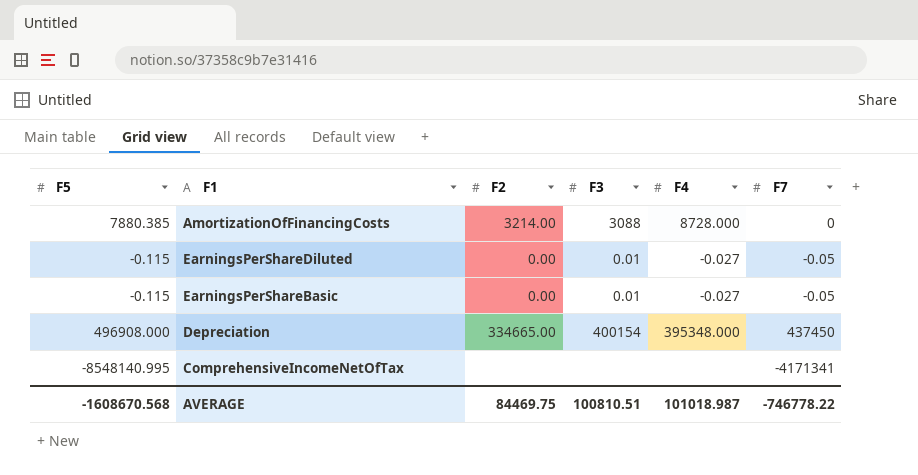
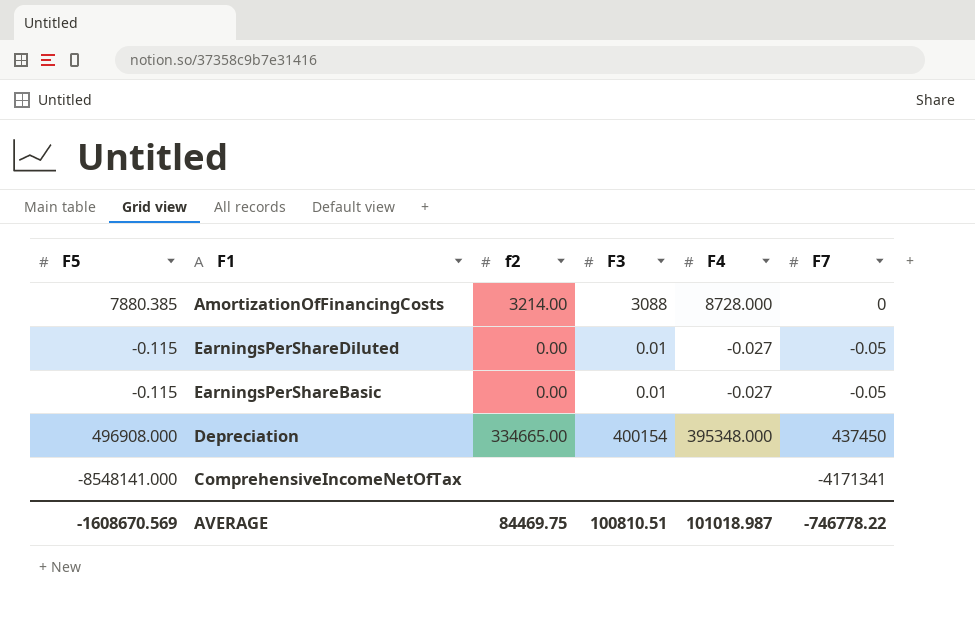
column name: F2 -> f2
ComprehensiveIncomeNetOfTax | F5: -8548140.995 -> -8548141.000
AVERAGE | F5: -1608670.568 -> -1608670.569

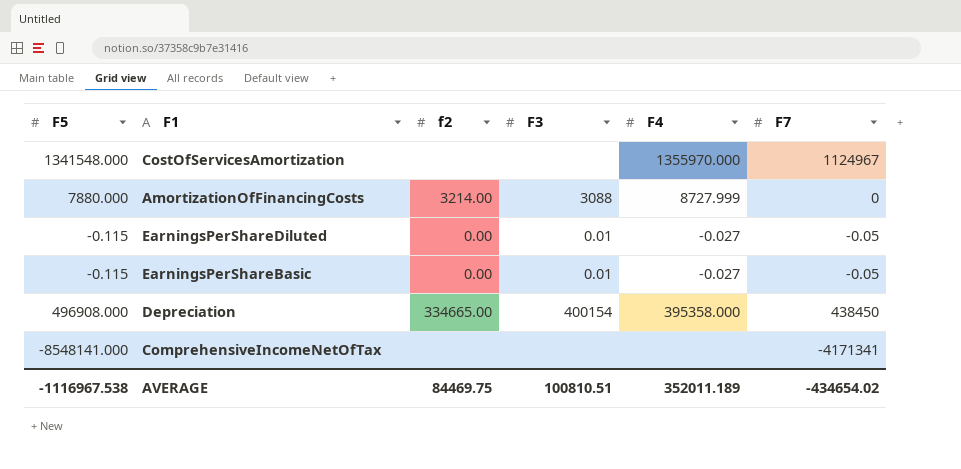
row CostOfServicesAmortization: none -> 1341548.000 | none | none | 1355970.000 | 1124967
AmortizationOfFinancingCosts | F5: 7880.385 -> 7880.000
AmortizationOfFinancingCosts | F4: 8728.000 -> 8727.999
Depreciation | F4: 395348.000 -> 395358.000
Depreciation | F7: 437450 -> 438450
AVERAGE | F5: -1608670.569 -> -1116967.538
AVERAGE | F4: 101018.987 -> 352011.189
AVERAGE | F7: -746778.22 -> -434654.02

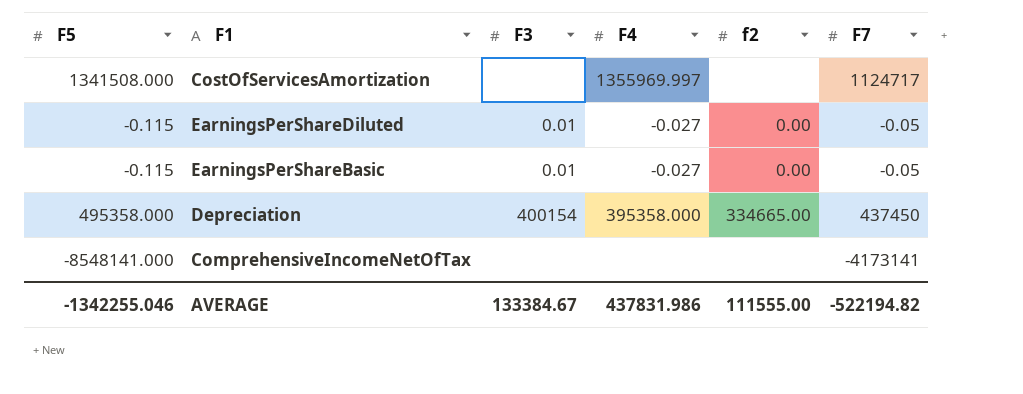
column f2 | position: 3 -> 5
row AmortizationOfFinancingCosts: 7880.000 | 3214.00 | 3088 | 8727.999 | 0 -> none
CostOfServicesAmortization | F5: 1341548.000 -> 1341508.000
CostOfServicesAmortization | F4: 1355970.000 -> 1355969.997
CostOfServicesAmortization | F7: 1124967 -> 1124717
Depreciation | F5: 496908.000 -> 495358.000
Depreciation | F7: 438450 -> 437450
ComprehensiveIncomeNetOfTax | F7: -4171341 -> -4173141
AVERAGE | F5: -1116967.538 -> -1342255.046
AVERAGE | F3: 100810.51 -> 133384.67
AVERAGE | F4: 352011.189 -> 437831.986
AVERAGE | f2: 84469.75 -> 111555.00
AVERAGE | F7: -434654.02 -> -522194.82

